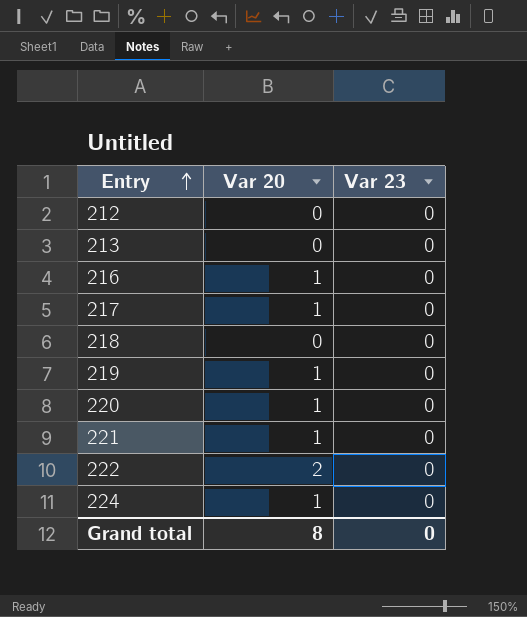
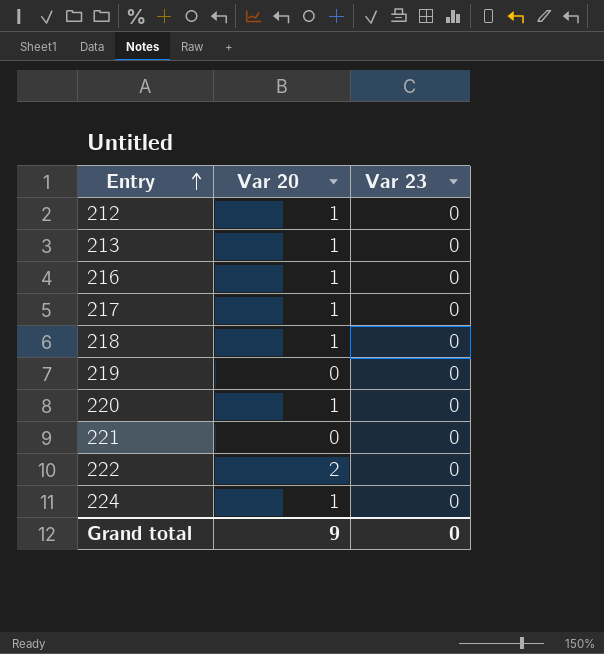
212 | Var 20: 0 -> 1
213 | Var 20: 0 -> 1
218 | Var 20: 0 -> 1
219 | Var 20: 1 -> 0
221 | Var 20: 1 -> 0
Grand total | Var 20: 8 -> 9

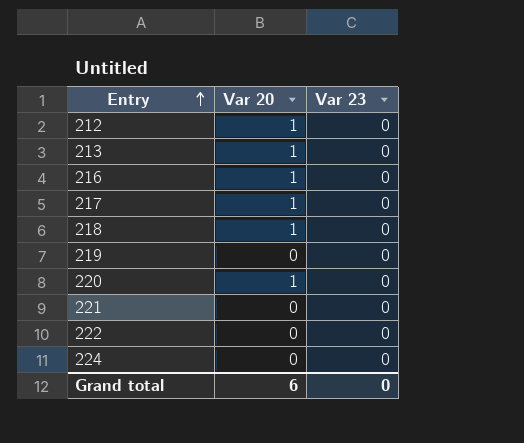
222 | Var 20: 2 -> 0
224 | Var 20: 1 -> 0
Grand total | Var 20: 9 -> 6

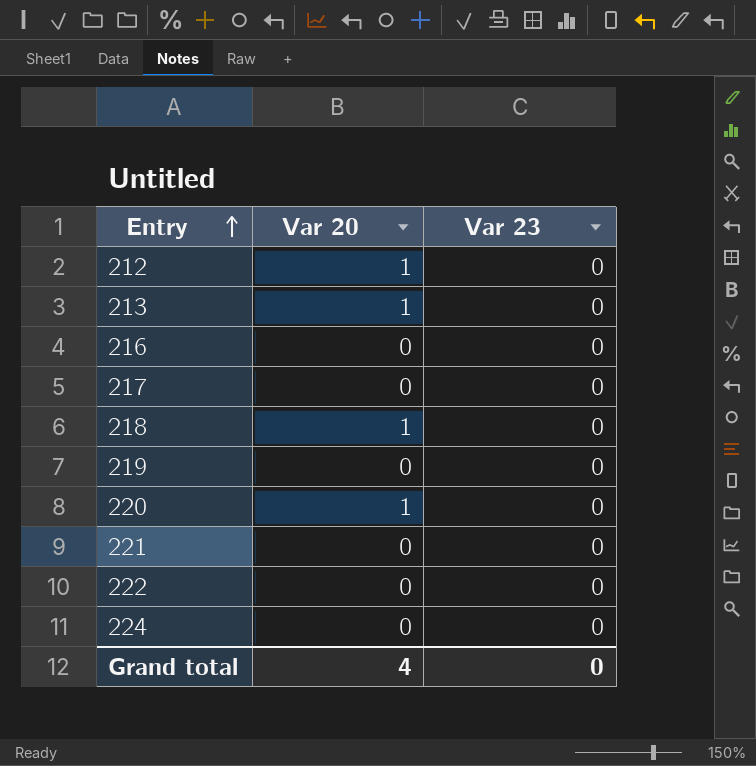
216 | Var 20: 1 -> 0
217 | Var 20: 1 -> 0
Grand total | Var 20: 6 -> 4

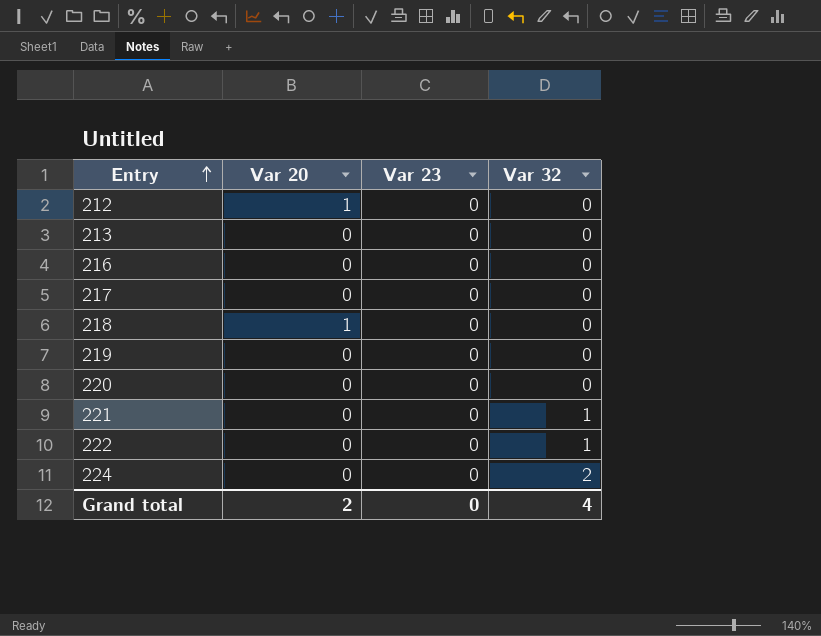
column Var 32 | position: none -> 4
213 | Var 20: 1 -> 0
220 | Var 20: 1 -> 0
Grand total | Var 20: 4 -> 2

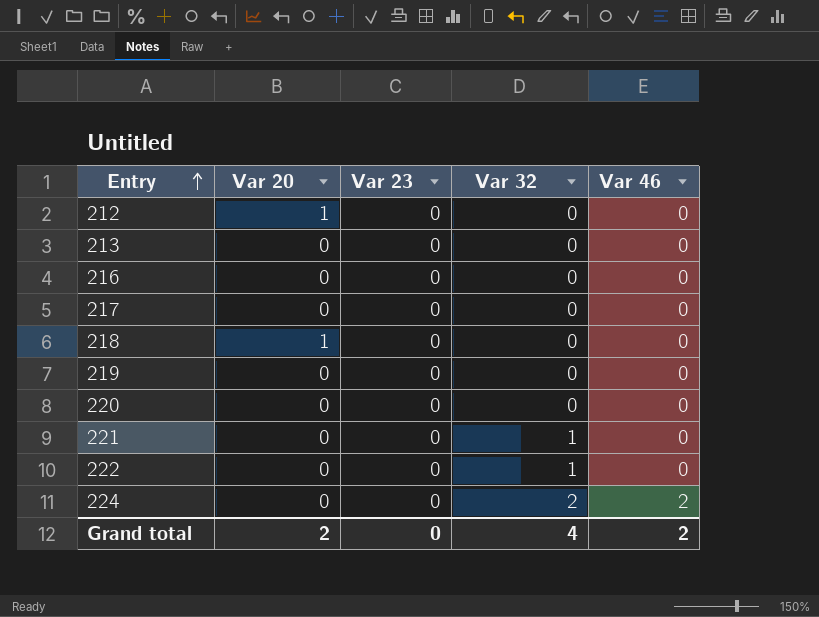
column Var 46 | position: none -> 5

